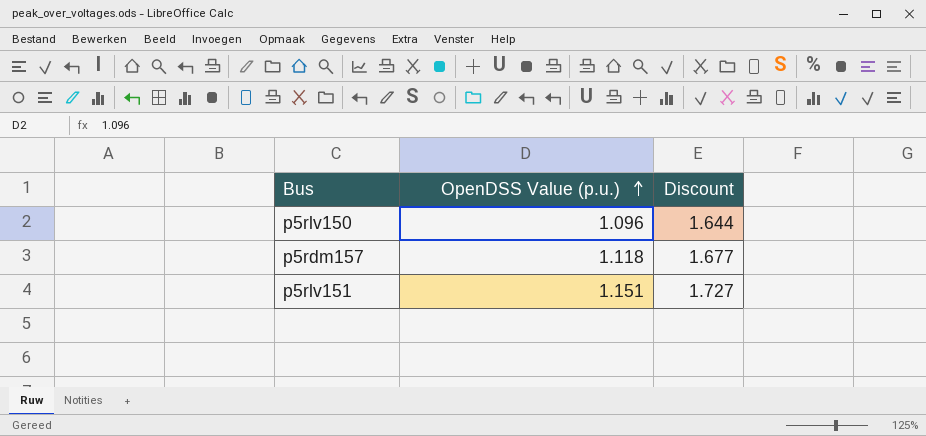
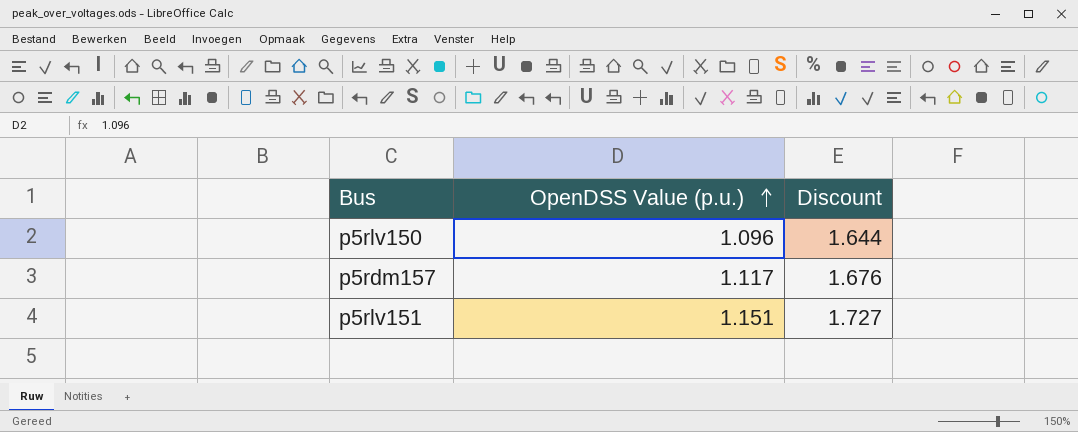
p5rdm157 | OpenDSS Value (p.u.): 1.118 -> 1.117
p5rdm157 | Discount: 1.677 -> 1.676

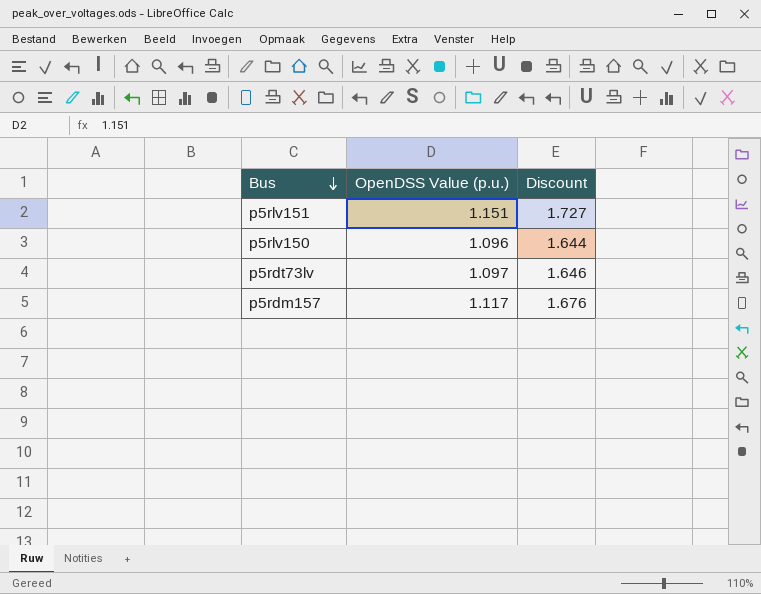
row order: OpenDSS Value (p.u.) ascending -> Bus descending
row p5rdt73lv: none -> 1.097 | 1.646

